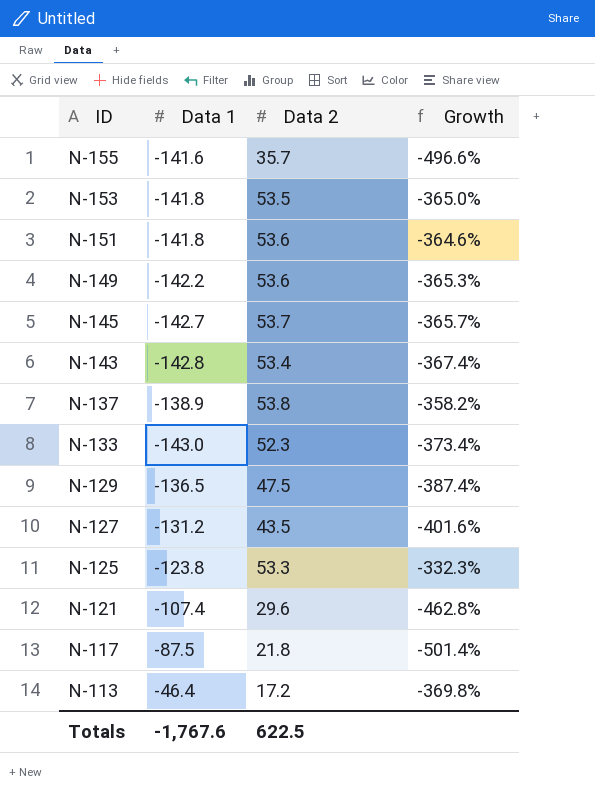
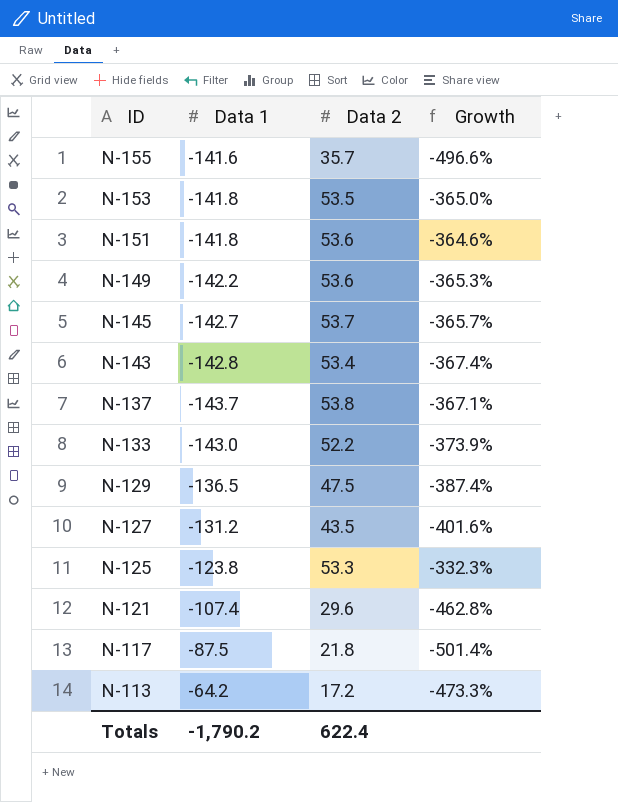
N-137 | Data 1: -138.9 -> -143.7
N-137 | Growth: -358.2% -> -367.1%
N-133 | Data 2: 52.3 -> 52.2
N-133 | Growth: -373.4% -> -373.9%
N-113 | Data 1: -46.4 -> -64.2
N-113 | Growth: -369.8% -> -473.3%
Totals | Data 1: -1,767.6 -> -1,790.2
Totals | Data 2: 622.5 -> 622.4

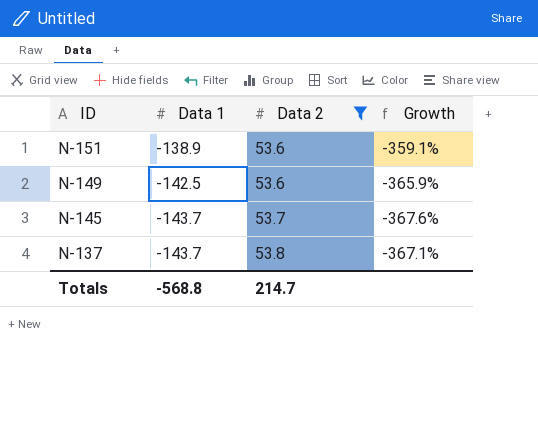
filter: none -> Data 2 >= 53.6
N-151 | Data 1: -141.8 -> -138.9
N-151 | Growth: -364.6% -> -359.1%
N-149 | Data 1: -142.2 -> -142.5
N-149 | Growth: -365.3% -> -365.9%
N-145 | Data 1: -142.7 -> -143.7
N-145 | Growth: -365.7% -> -367.6%
Totals | Data 1: -1,790.2 -> -568.8
Totals | Data 2: 622.4 -> 214.7

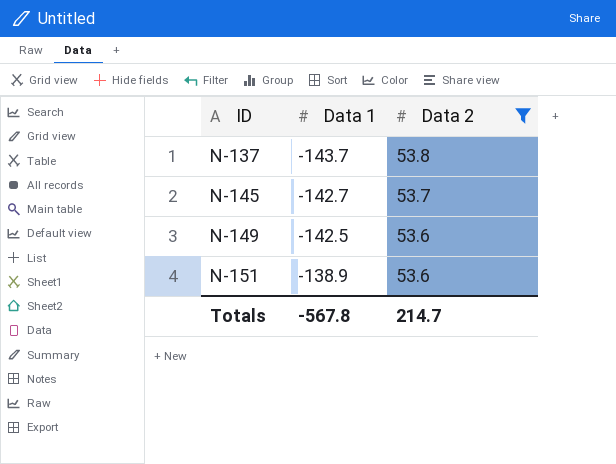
row order: ID descending -> ID ascending
column Growth | formula: ([Data 1] - [Data 2]) / [Data 2] -> none
N-145 | Data 1: -143.7 -> -142.7
Totals | Data 1: -568.8 -> -567.8

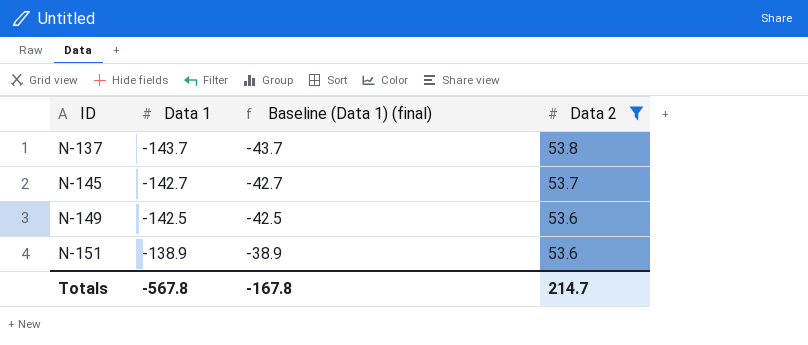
column Baseline (Data 1) (final) | formula: none -> [Data 1] + 100

